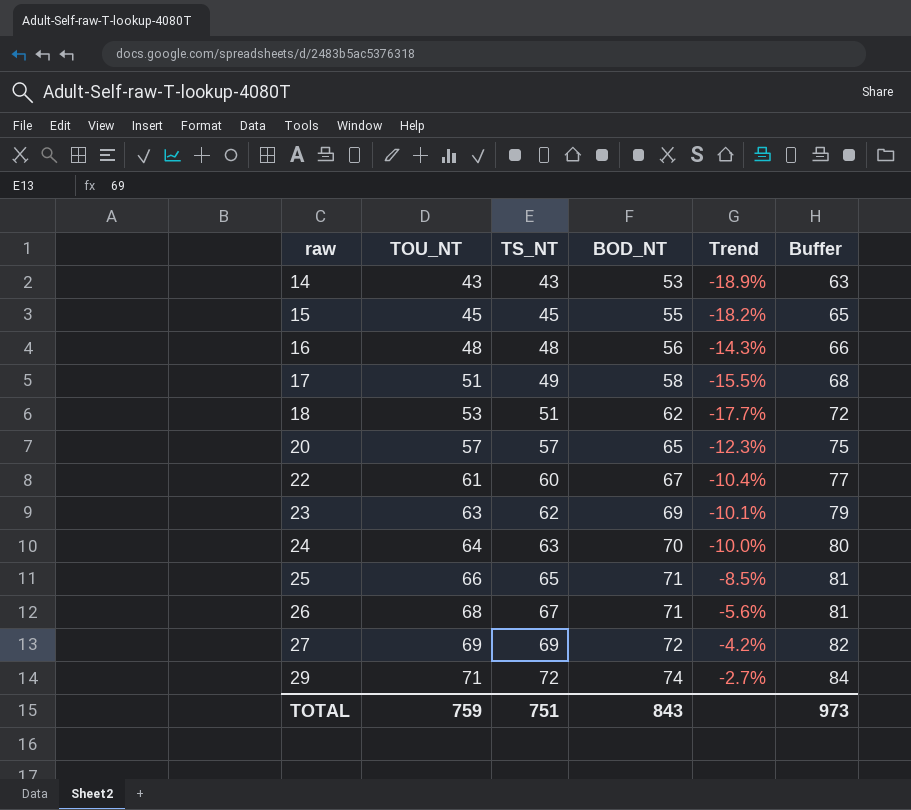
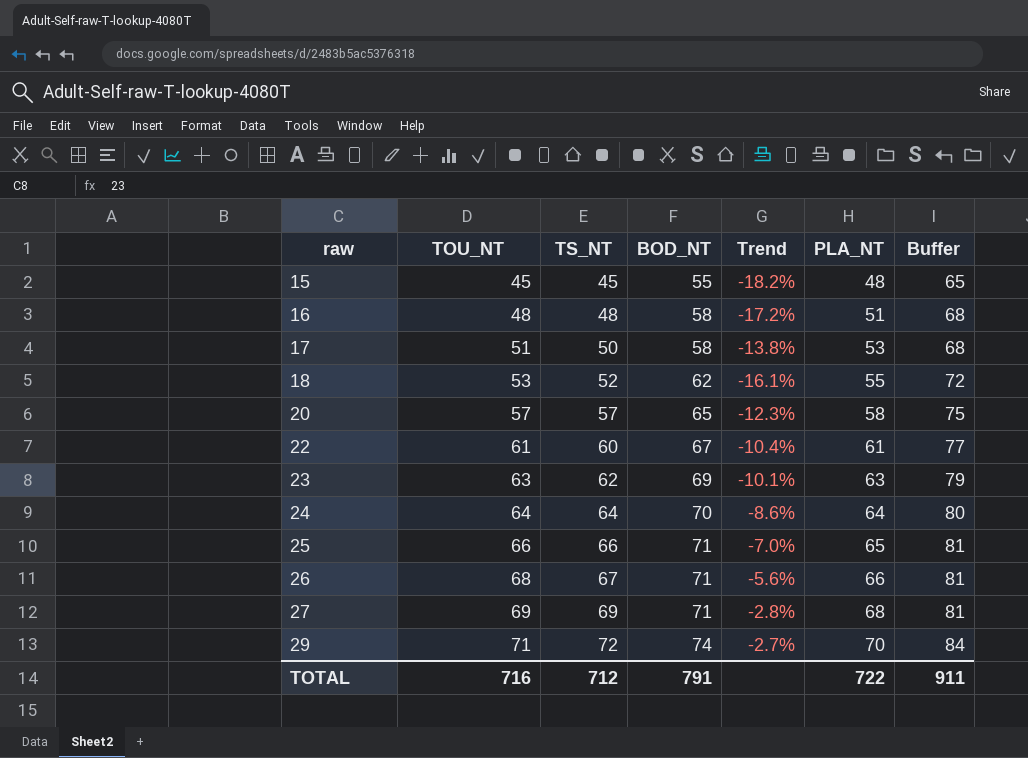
column PLA_NT | position: none -> 6
row 14: 43 | 43 | 53 | -18.9% | 63 -> none
16 | BOD_NT: 56 -> 58
16 | Trend: -14.3% -> -17.2%
16 | Buffer: 66 -> 68
17 | TS_NT: 49 -> 50
17 | Trend: -15.5% -> -13.8%
18 | TS_NT: 51 -> 52
18 | Trend: -17.7% -> -16.1%
24 | TS_NT: 63 -> 64
24 | Trend: -10.0% -> -8.6%
25 | TS_NT: 65 -> 66
25 | Trend: -8.5% -> -7.0%
27 | BOD_NT: 72 -> 71
27 | Trend: -4.2% -> -2.8%
27 | Buffer: 82 -> 81
TOTAL | TOU_NT: 759 -> 716
TOTAL | TS_NT: 751 -> 712
TOTAL | BOD_NT: 843 -> 791
TOTAL | Buffer: 973 -> 911

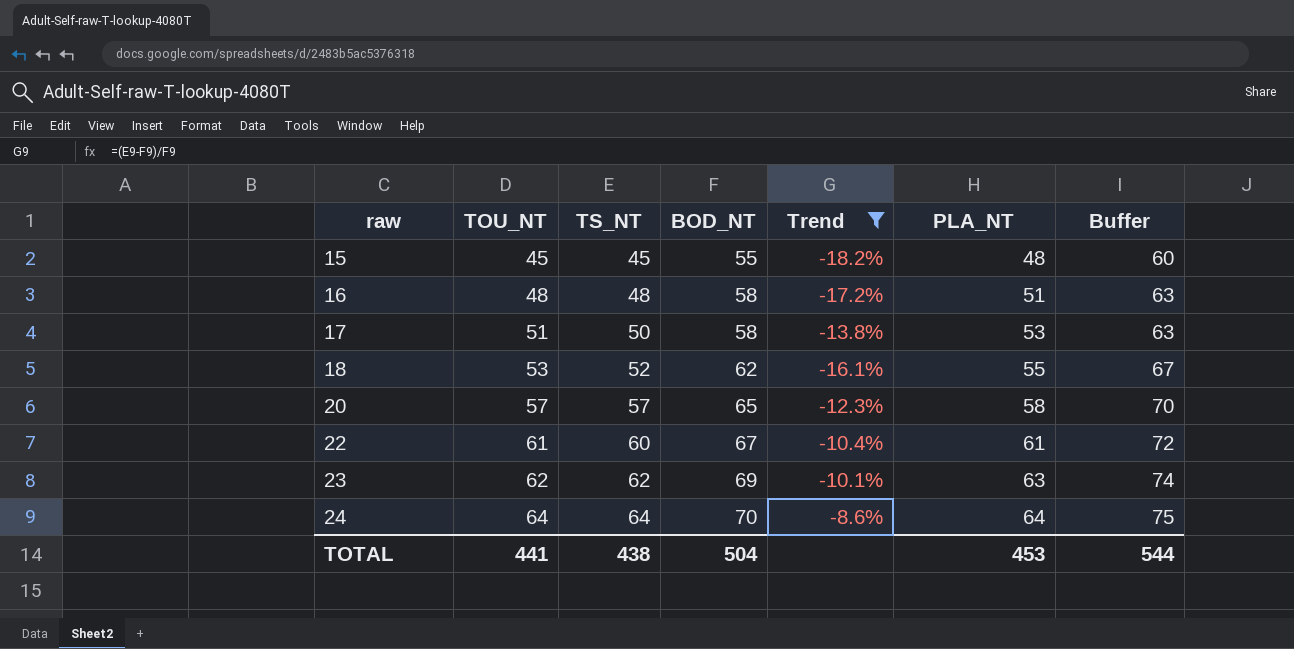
filter: none -> Trend <= -8.6%
column Buffer | formula: [BOD_NT] + 10 -> [BOD_NT] + 5
23 | TOU_NT: 63 -> 62
TOTAL | TOU_NT: 716 -> 441
TOTAL | TS_NT: 712 -> 438
TOTAL | BOD_NT: 791 -> 504
TOTAL | PLA_NT: 722 -> 453
TOTAL | Buffer: 911 -> 544

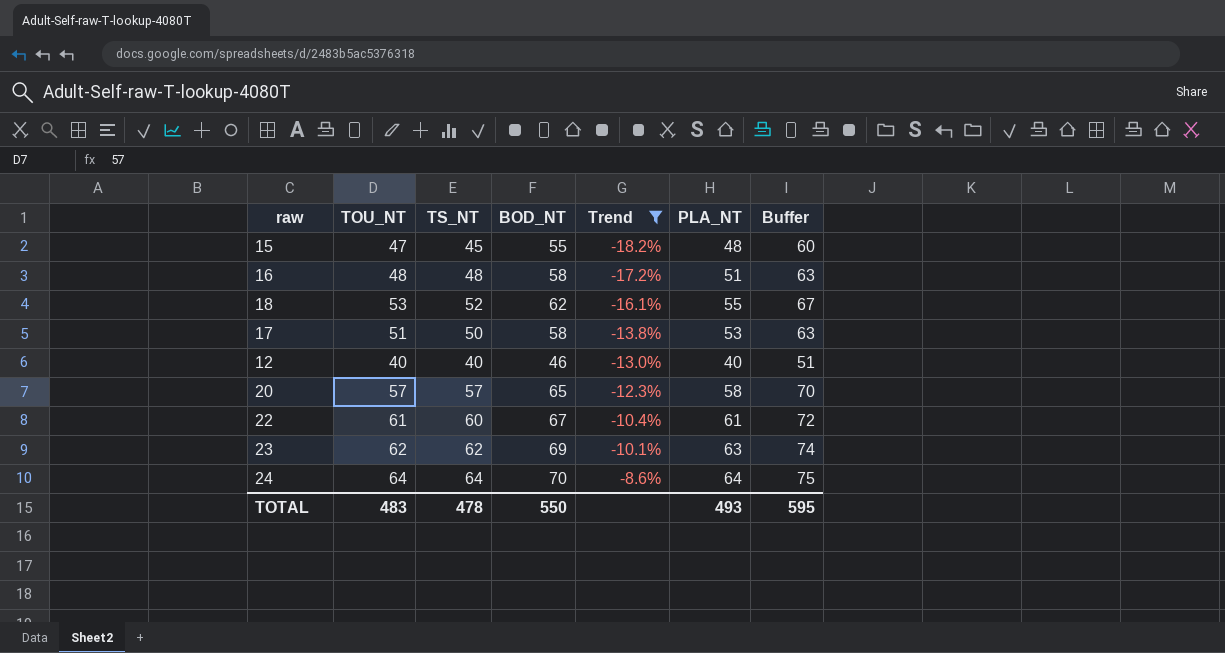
row order: raw ascending -> Trend ascending
15 | TOU_NT: 45 -> 47
row 12: none -> 40 | 40 | 46 | -13.0% | 40 | 51
TOTAL | TOU_NT: 441 -> 483
TOTAL | TS_NT: 438 -> 478
TOTAL | BOD_NT: 504 -> 550
TOTAL | PLA_NT: 453 -> 493
TOTAL | Buffer: 544 -> 595

